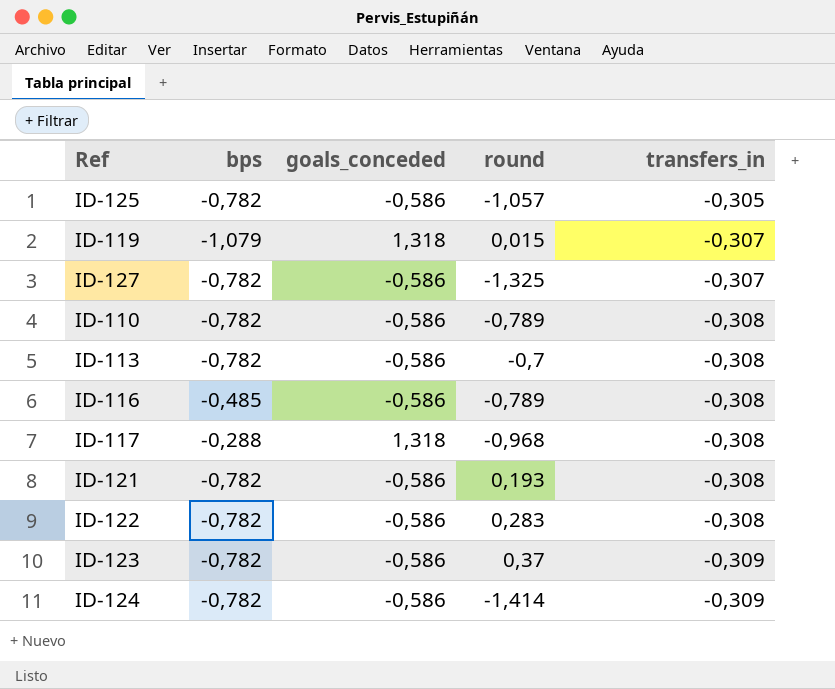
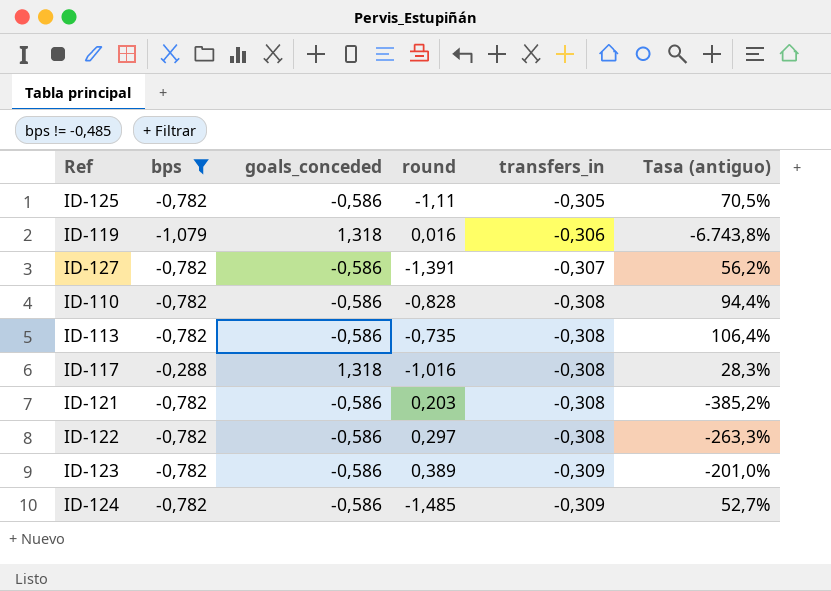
filter: none -> bps != -0,485
column Tasa (antiguo) | formula: none -> [bps] / [round]
ID-125 | round: -1,057 -> -1,11
ID-119 | round: 0,015 -> 0,016
ID-119 | transfers_in: -0,307 -> -0,306
ID-127 | round: -1,325 -> -1,391
ID-110 | round: -0,789 -> -0,828
ID-113 | round: -0,7 -> -0,735
ID-117 | round: -0,968 -> -1,016
ID-121 | round: 0,193 -> 0,203
ID-122 | round: 0,283 -> 0,297
ID-123 | round: 0,37 -> 0,389
ID-124 | round: -1,414 -> -1,485

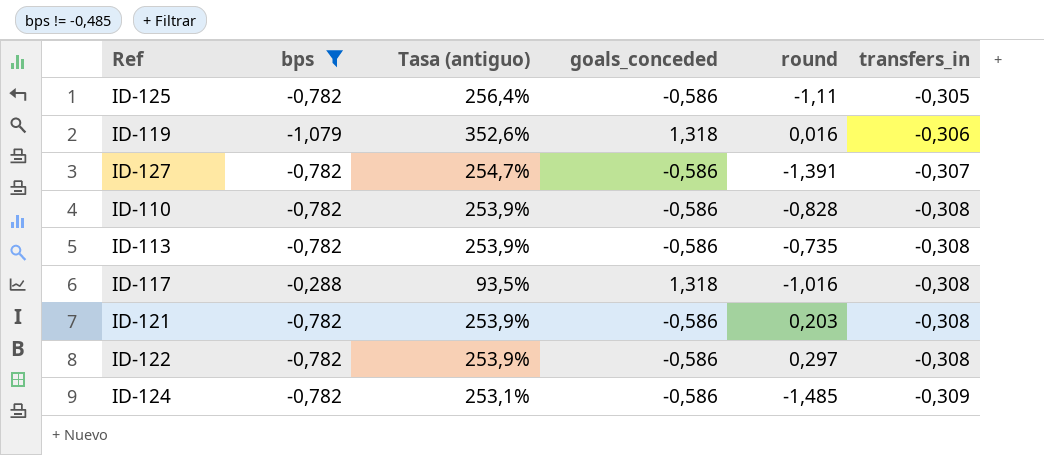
column Tasa (antiguo) | formula: [bps] / [round] -> [bps] / [transfers_in]
column Tasa (antiguo) | position: 6 -> 3
row ID-123: -0,782 | -0,586 | 0,389 | -0,309 | -201,0% -> none

